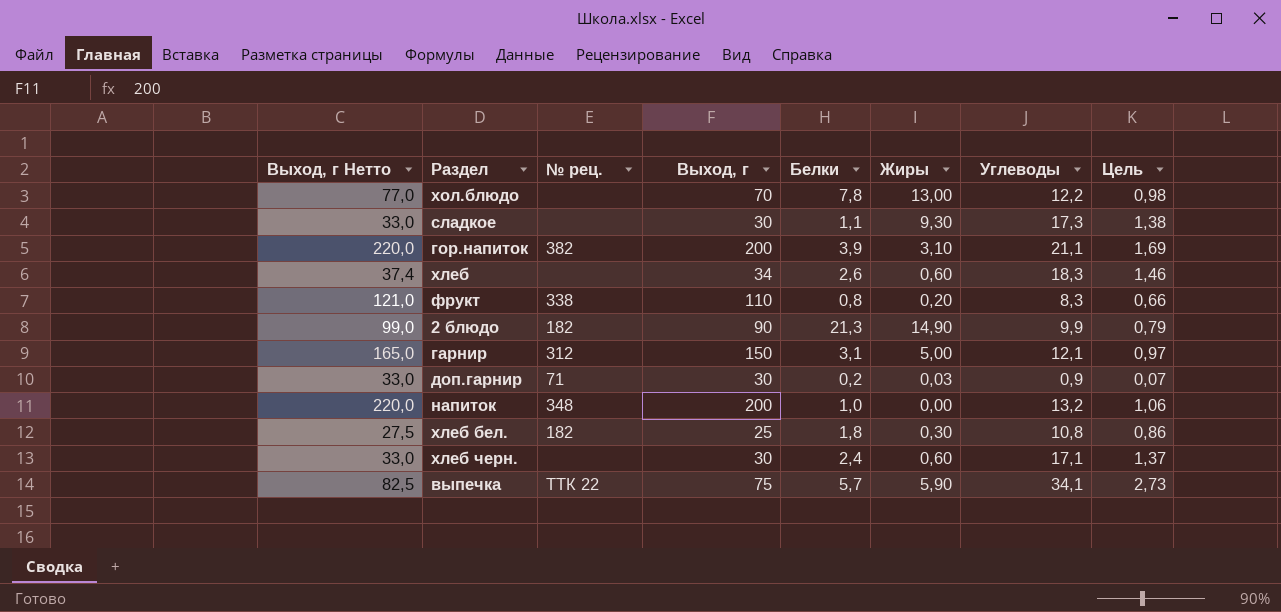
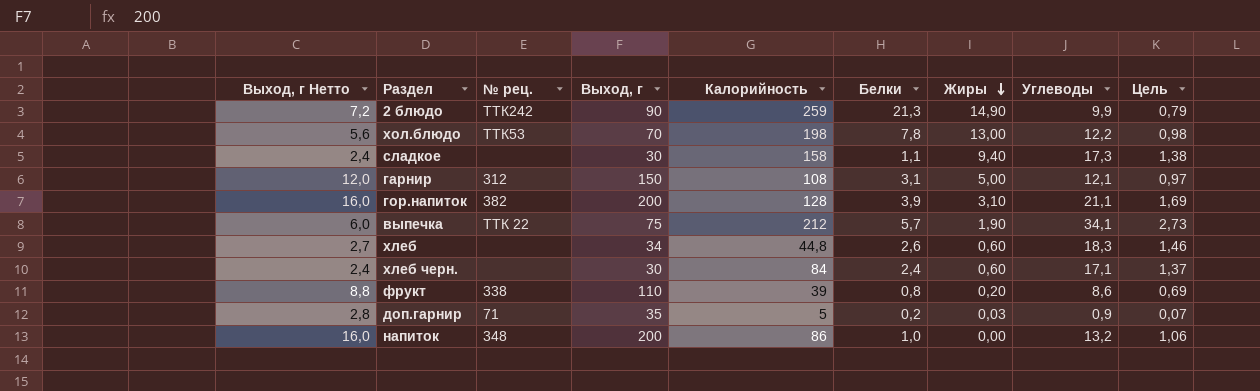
row order: none -> Жиры descending
column Выход, г Нетто | formula: [Выход, г] * 1,1 -> [Выход, г] * 0,08
column Калорийность | position: none -> 5
row хлеб бел.: 27,5 | 182 | 25 | 1,8 | 0,30 | 10,8 | 0,86 -> none
2 блюдо | № рец.: 182 -> ТТК242
хол.блюдо | № рец.: none -> ТТК53
сладкое | Жиры: 9,30 -> 9,40
выпечка | Жиры: 5,90 -> 1,90
фрукт | Углеводы: 8,3 -> 8,6
фрукт | Цель: 0,66 -> 0,69
доп.гарнир | Выход, г: 30 -> 35

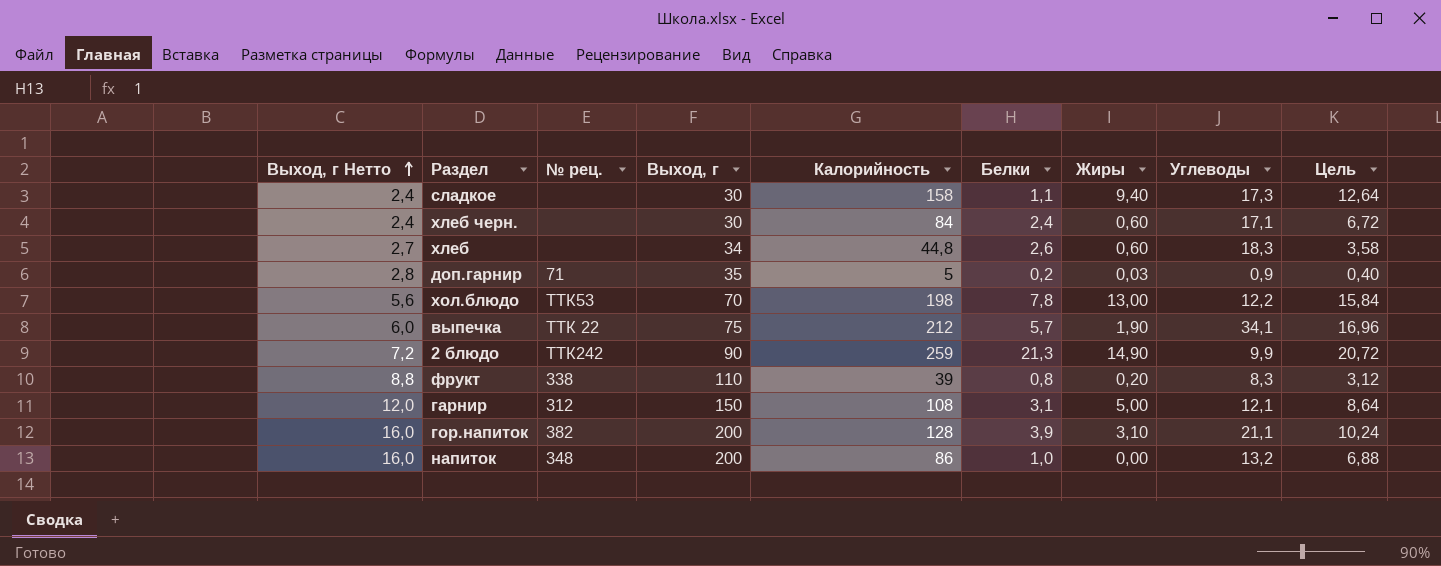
row order: Жиры descending -> Выход, г Нетто ascending
column Цель | formula: [Углеводы] * 0,08 -> [Калорийность] * 0,08
фрукт | Углеводы: 8,6 -> 8,3

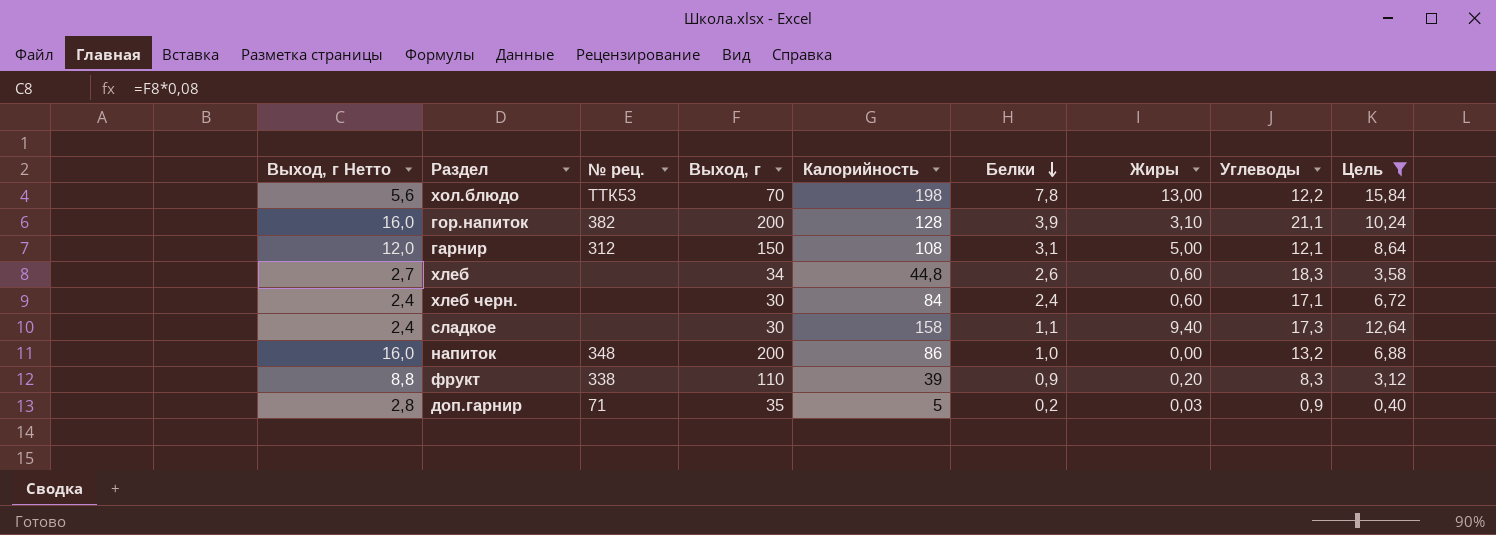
filter: none -> Цель <= 15,84
row order: Выход, г Нетто ascending -> Белки descending
фрукт | Белки: 0,8 -> 0,9

